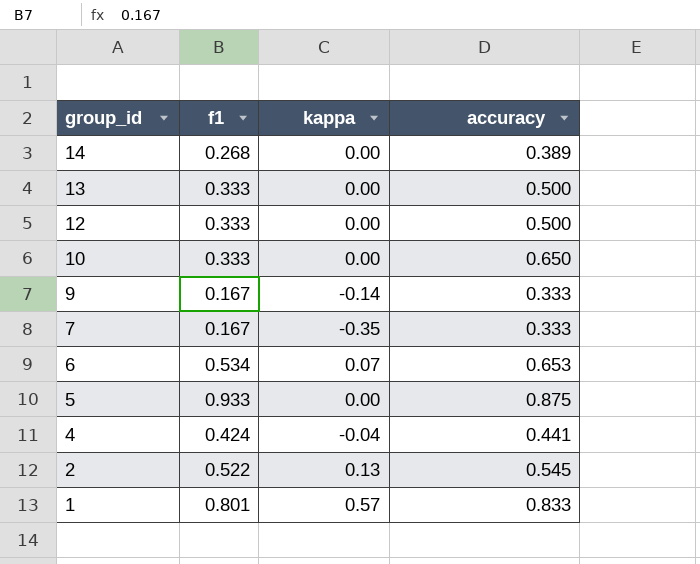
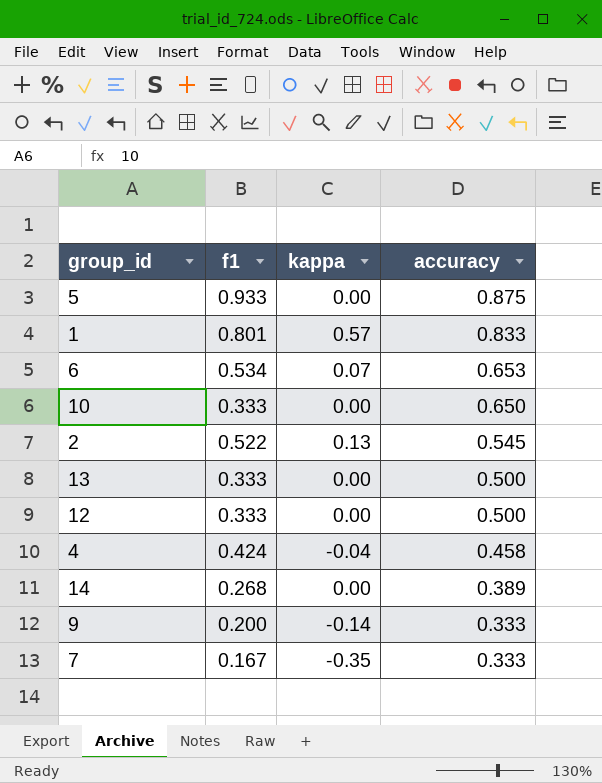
row order: group_id descending -> accuracy descending
4 | accuracy: 0.441 -> 0.458
9 | f1: 0.167 -> 0.200

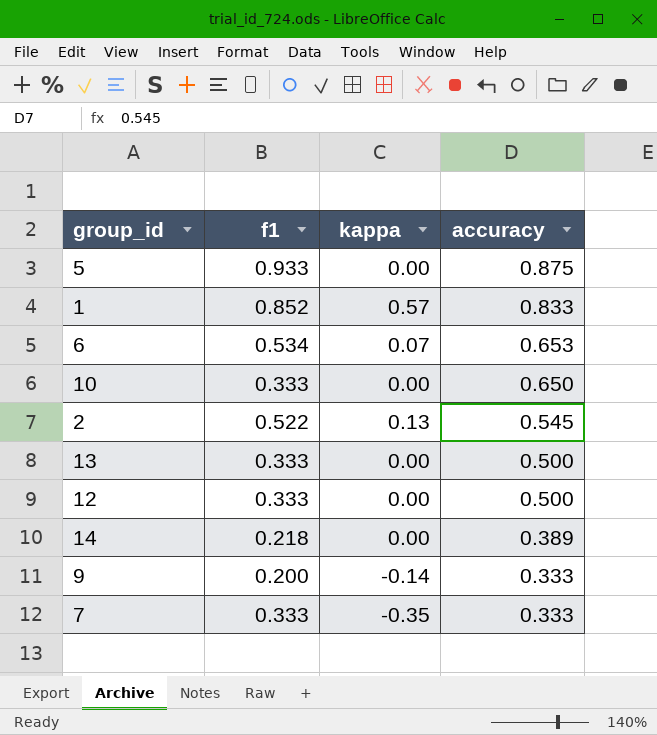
row 4: 0.424 | -0.04 | 0.458 -> none
1 | f1: 0.801 -> 0.852
14 | f1: 0.268 -> 0.218
7 | f1: 0.167 -> 0.333

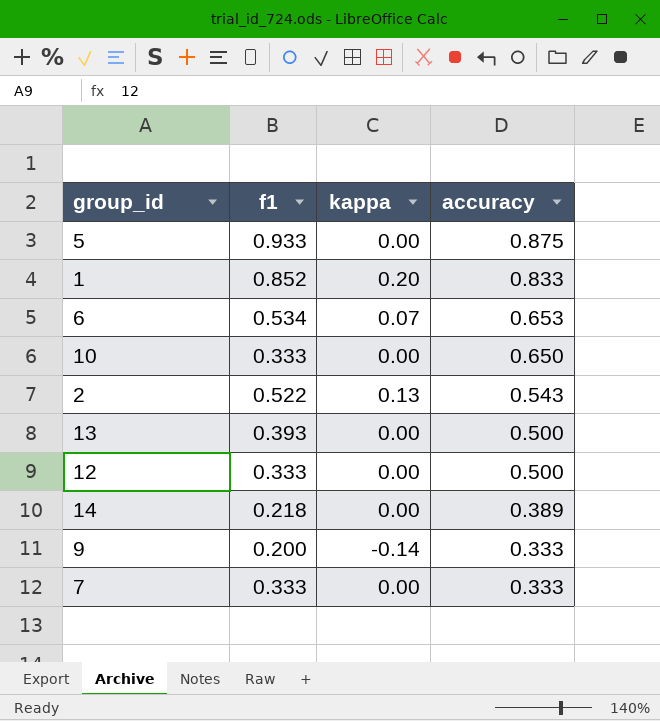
1 | kappa: 0.57 -> 0.20
2 | accuracy: 0.545 -> 0.543
13 | f1: 0.333 -> 0.393
7 | kappa: -0.35 -> 0.00

